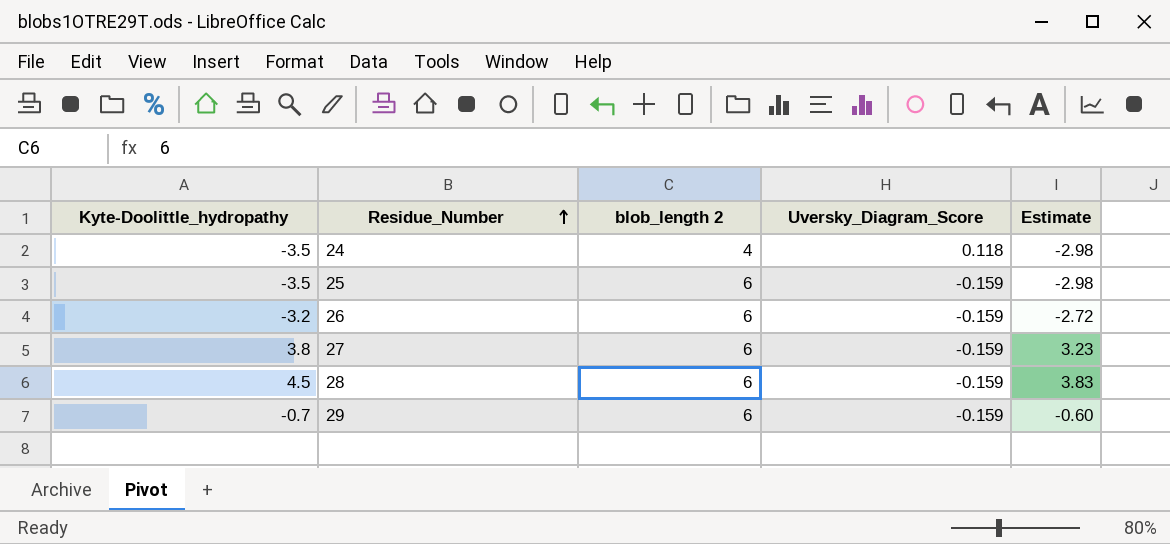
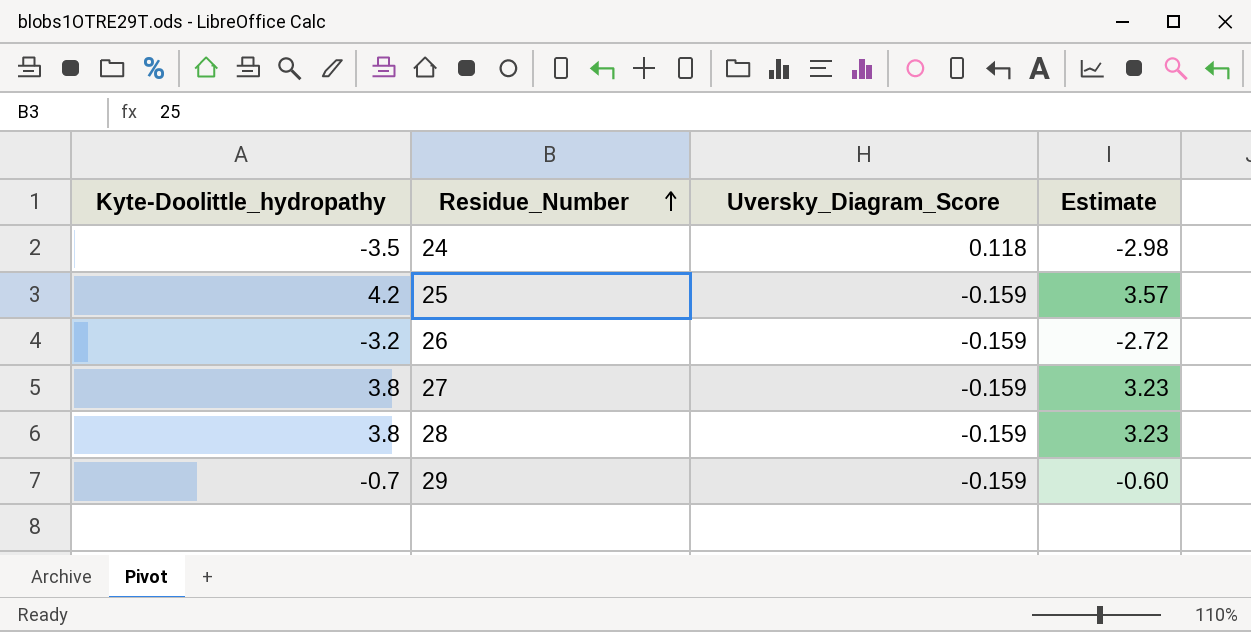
column blob_length 2 | position: 3 -> none
25 | Kyte-Doolittle_hydropathy: -3.5 -> 4.2
25 | Estimate: -2.98 -> 3.57
28 | Kyte-Doolittle_hydropathy: 4.5 -> 3.8
28 | Estimate: 3.83 -> 3.23

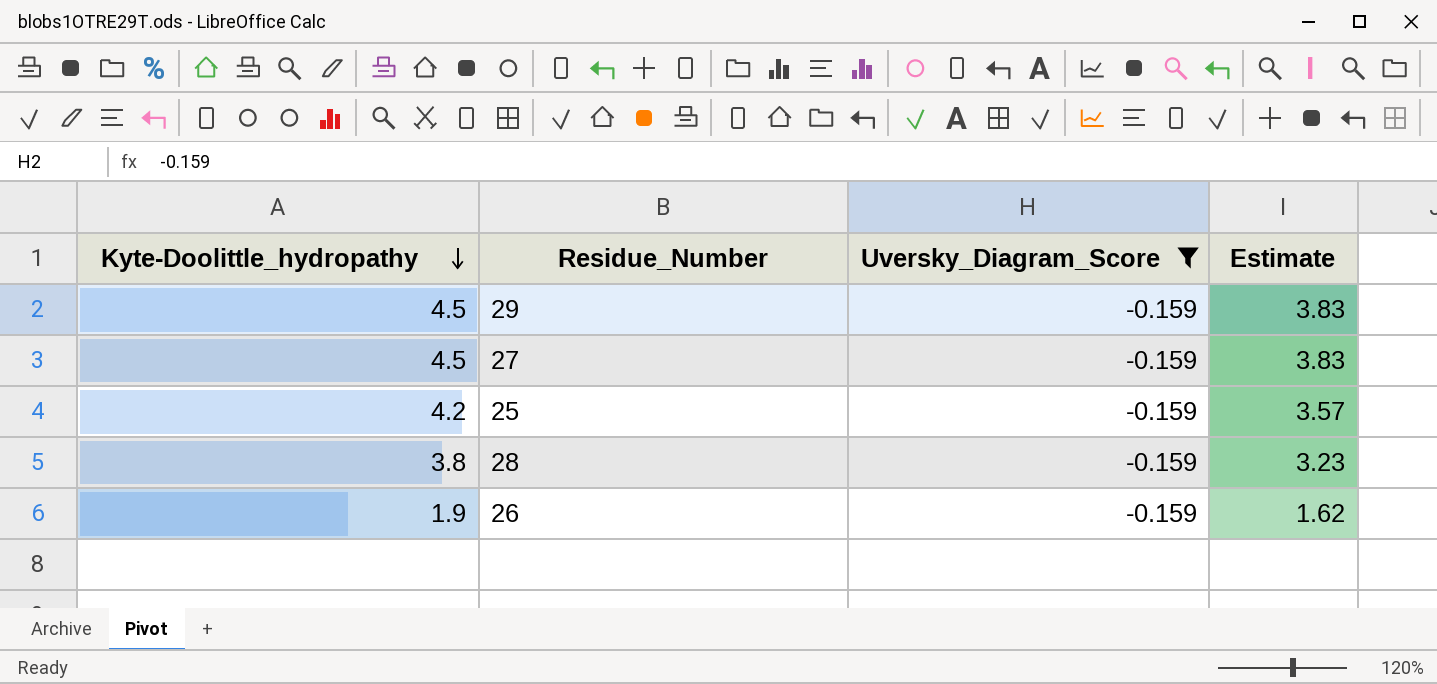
filter: none -> Uversky_Diagram_Score = -0.159
row order: Residue_Number ascending -> Kyte-Doolittle_hydropathy descending
29 | Kyte-Doolittle_hydropathy: -0.7 -> 4.5
29 | Estimate: -0.60 -> 3.83
27 | Kyte-Doolittle_hydropathy: 3.8 -> 4.5
27 | Estimate: 3.23 -> 3.83
26 | Kyte-Doolittle_hydropathy: -3.2 -> 1.9
26 | Estimate: -2.72 -> 1.62

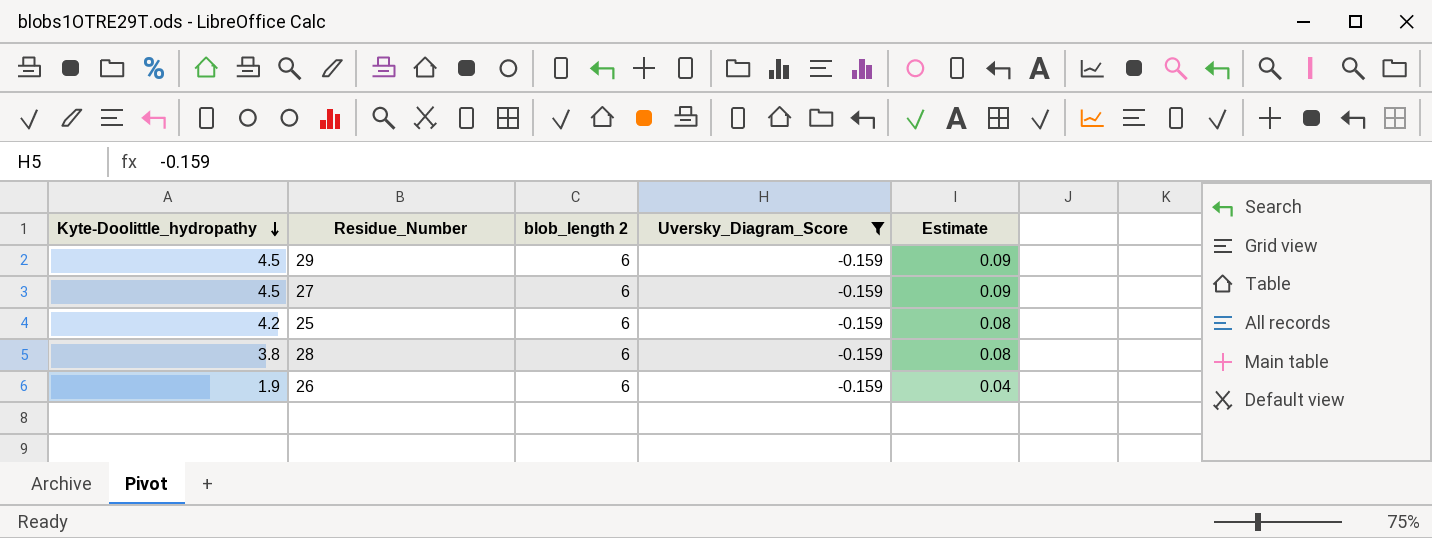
column blob_length 2 | position: none -> 3
column Estimate | formula: [Kyte-Doolittle_hydropathy] * 0.85 -> [Kyte-Doolittle_hydropathy] * 0.02

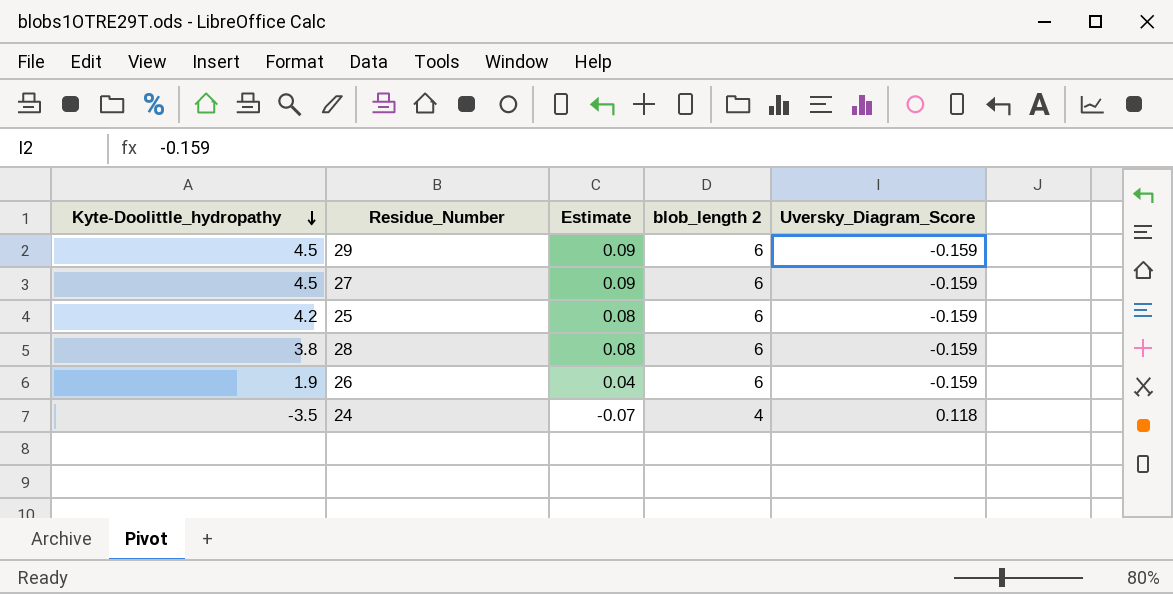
filter: Uversky_Diagram_Score = -0.159 -> none
column Estimate | position: 5 -> 3

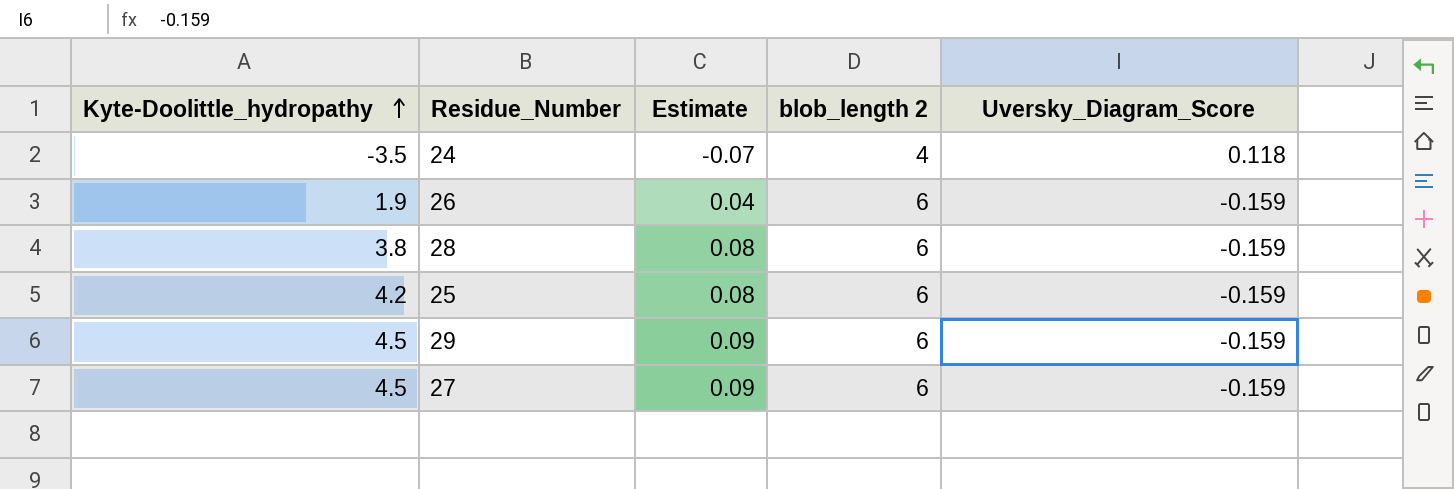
row order: Kyte-Doolittle_hydropathy descending -> Kyte-Doolittle_hydropathy ascending

